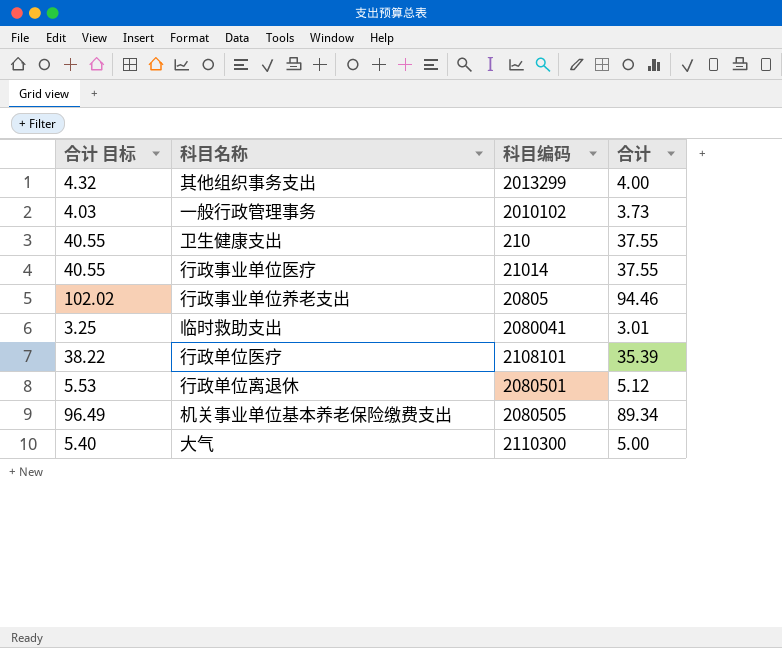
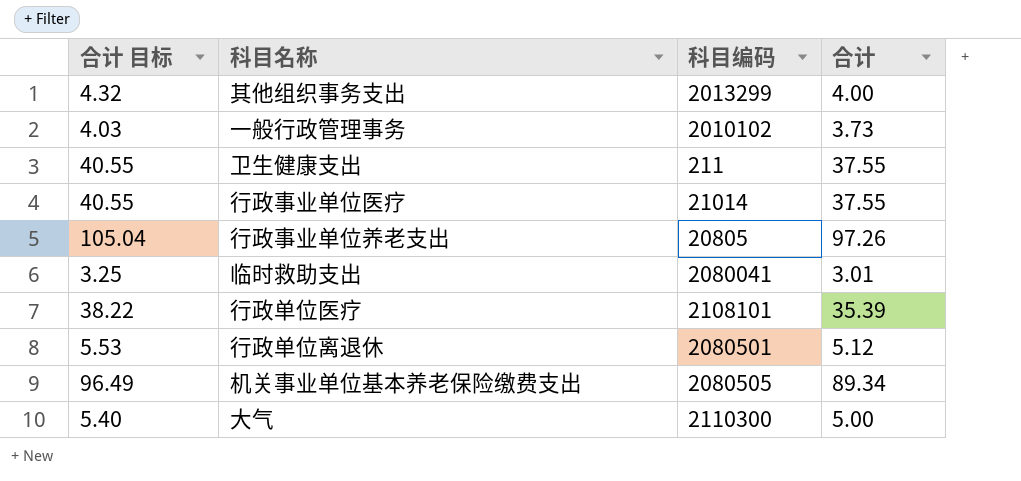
卫生健康支出 | 科目编码: 210 -> 211
行政事业单位养老支出 | 合计 目标: 102.02 -> 105.04
行政事业单位养老支出 | 合计: 94.46 -> 97.26

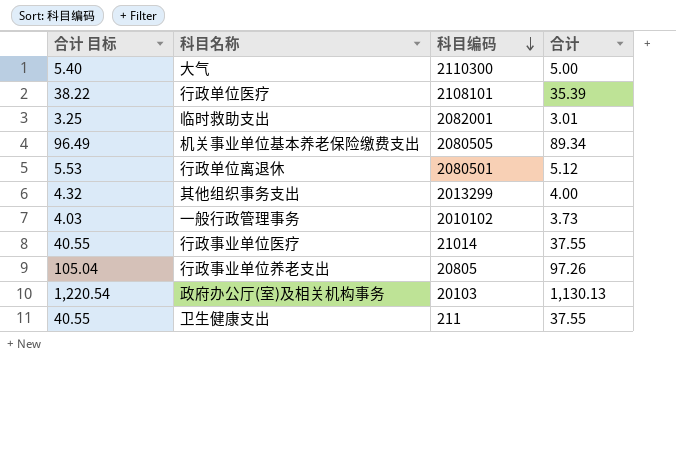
row order: none -> 科目编码 descending
临时救助支出 | 科目编码: 2080041 -> 2082001
row 政府办公厅(室)及相关机构事务: none -> 1,220.54 | 20103 | 1,130.13

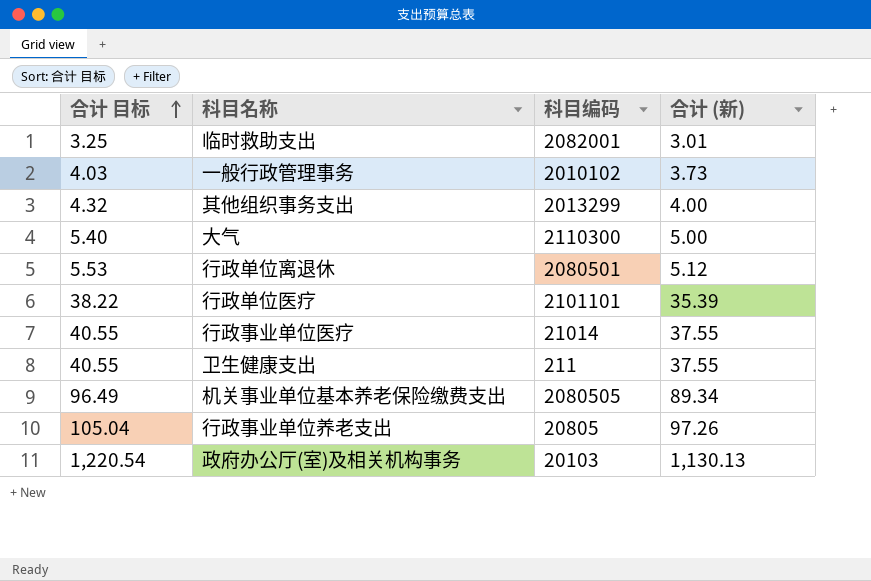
row order: 科目编码 descending -> 合计 目标 ascending
column name: 合计 -> 合计 (新)
行政单位医疗 | 科目编码: 2108101 -> 2101101

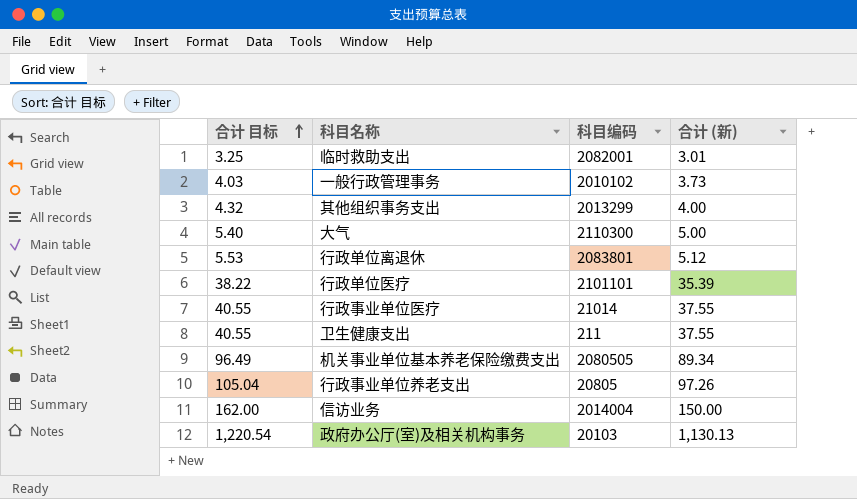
行政单位离退休 | 科目编码: 2080501 -> 2083801
row 信访业务: none -> 162.00 | 2014004 | 150.00

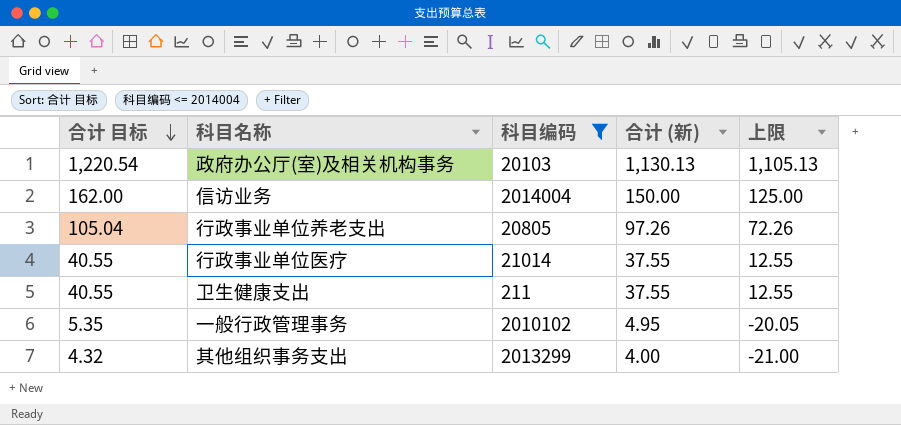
filter: none -> 科目编码 <= 2014004
row order: 合计 目标 ascending -> 合计 目标 descending
column 上限 | formula: none -> [合计 (新)] - 25
一般行政管理事务 | 合计 目标: 4.03 -> 5.35
一般行政管理事务 | 合计 (新): 3.73 -> 4.95

